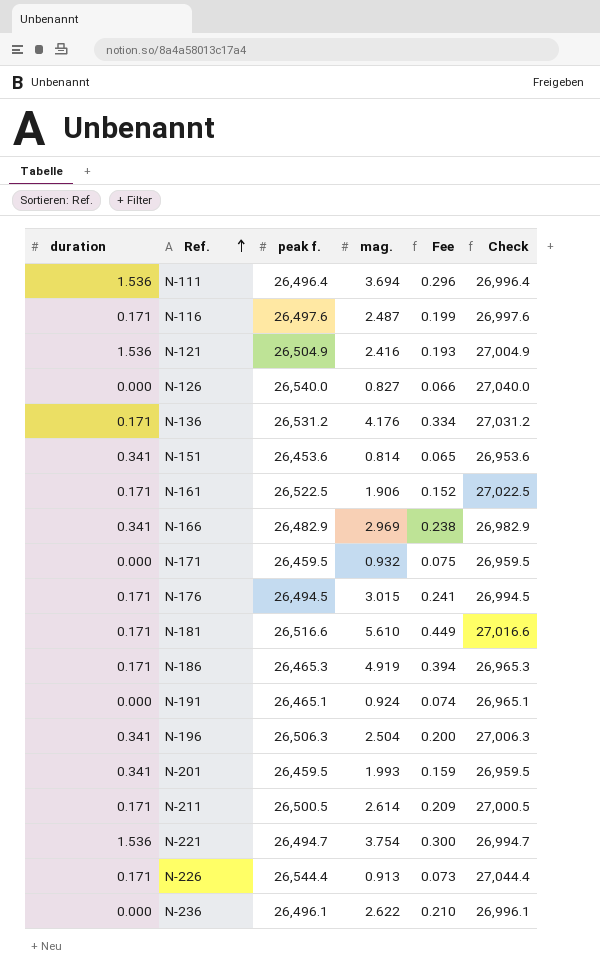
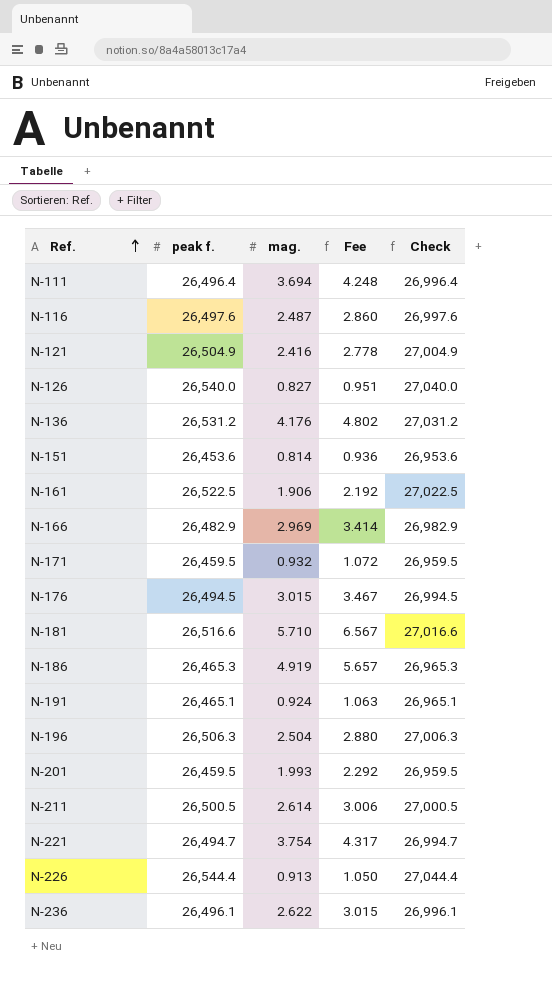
column duration | position: 1 -> none
column Fee | formula: [mag.] * 0.08 -> [mag.] * 1.15
N-181 | mag.: 5.610 -> 5.710

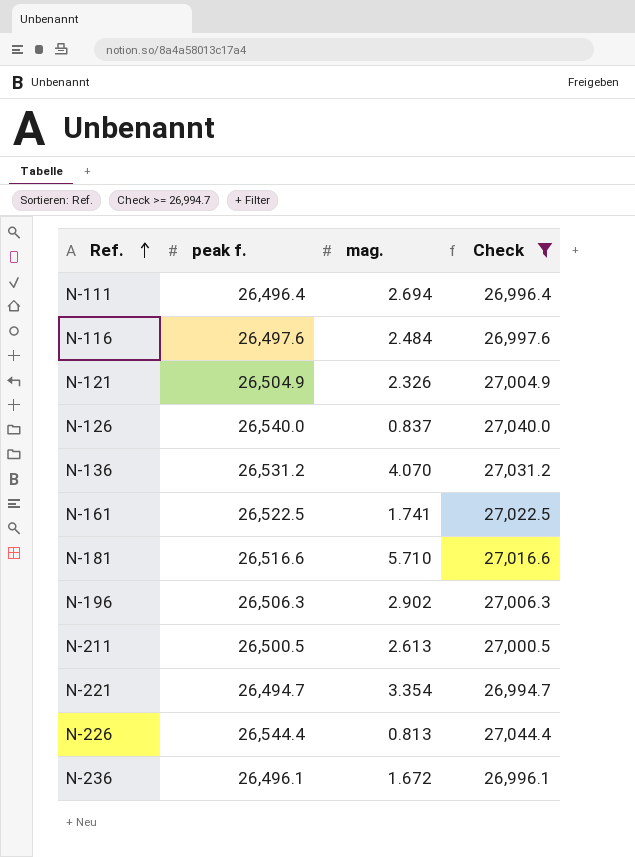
filter: none -> Check >= 26,994.7
column Fee | formula: [mag.] * 1.15 -> none
N-111 | mag.: 3.694 -> 2.694
N-116 | mag.: 2.487 -> 2.484
N-121 | mag.: 2.416 -> 2.326
N-126 | mag.: 0.827 -> 0.837
N-136 | mag.: 4.176 -> 4.070
N-161 | mag.: 1.906 -> 1.741
N-196 | mag.: 2.504 -> 2.902
N-211 | mag.: 2.614 -> 2.613
N-221 | mag.: 3.754 -> 3.354
N-226 | mag.: 0.913 -> 0.813
N-236 | mag.: 2.622 -> 1.672

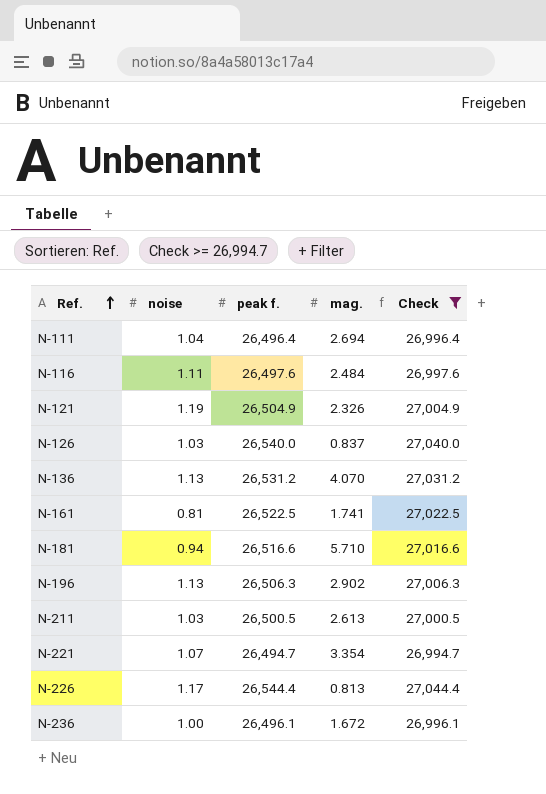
column noise | position: none -> 2

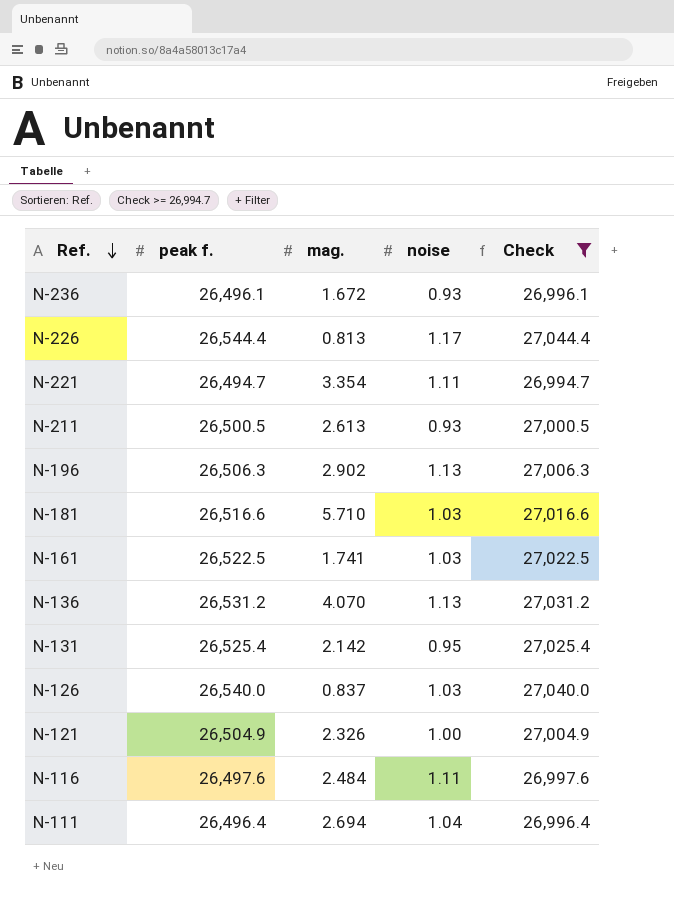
row order: Ref. ascending -> Ref. descending
column noise | position: 2 -> 4
N-236 | noise: 1.00 -> 0.93
N-221 | noise: 1.07 -> 1.11
N-211 | noise: 1.03 -> 0.93
N-181 | noise: 0.94 -> 1.03
N-161 | noise: 0.81 -> 1.03
row N-131: none -> 26,525.4 | 2.142 | 0.95 | 27,025.4
N-121 | noise: 1.19 -> 1.00

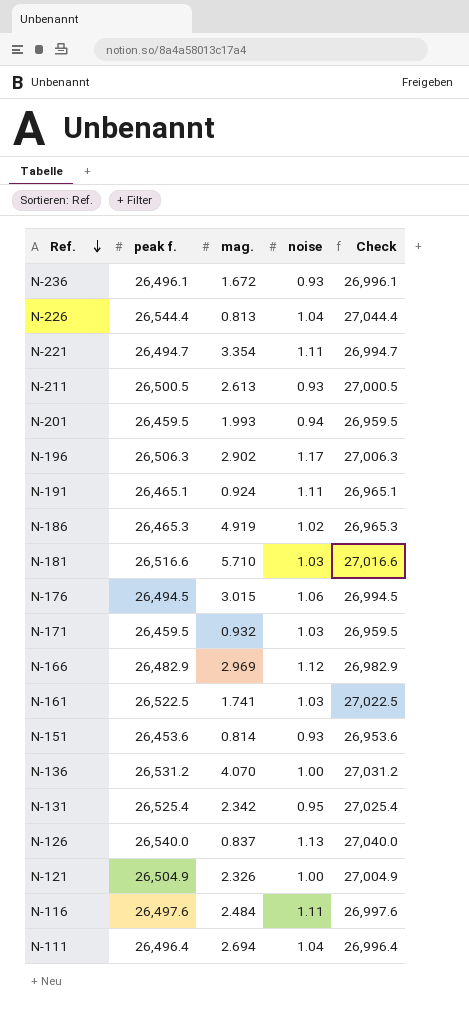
filter: Check >= 26,994.7 -> none
N-226 | noise: 1.17 -> 1.04
N-196 | noise: 1.13 -> 1.17
N-136 | noise: 1.13 -> 1.00
N-131 | mag.: 2.142 -> 2.342
N-126 | noise: 1.03 -> 1.13

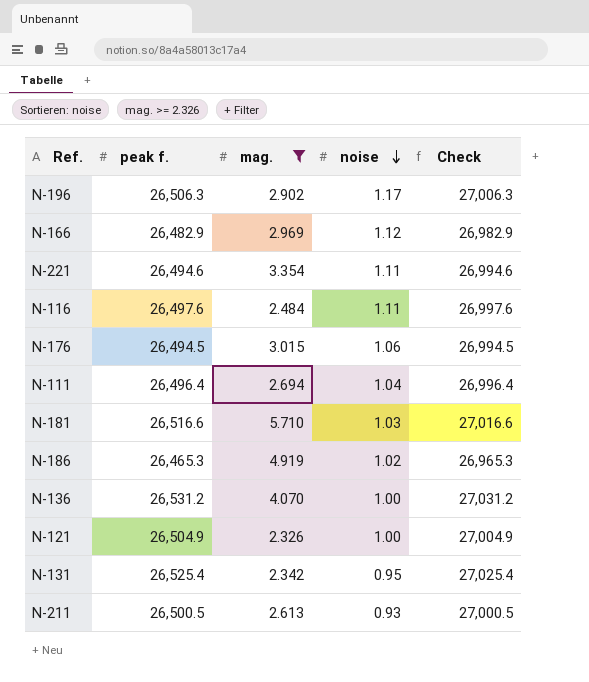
filter: none -> mag. >= 2.326
row order: Ref. descending -> noise descending
N-221 | peak f.: 26,494.7 -> 26,494.6
N-221 | Check: 26,994.7 -> 26,994.6

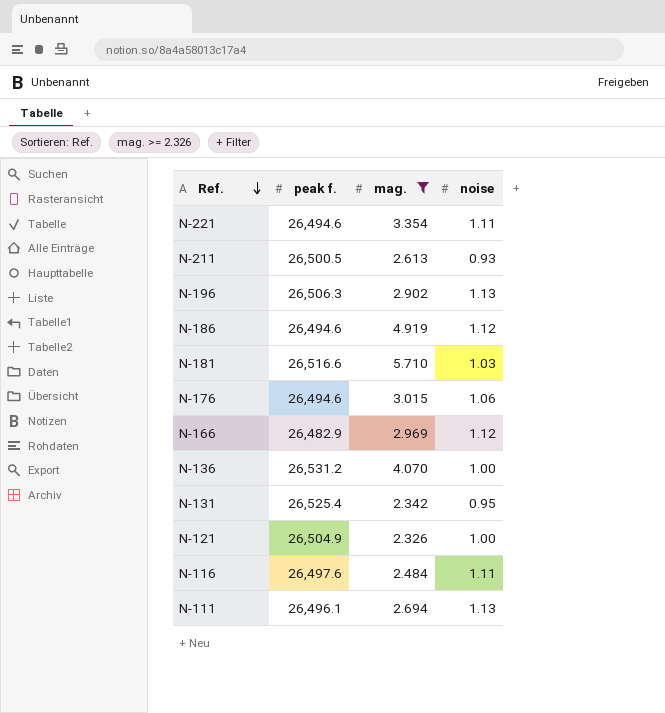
row order: noise descending -> Ref. descending
column Check | formula: [peak f.] + 500 -> none
N-196 | noise: 1.17 -> 1.13
N-186 | peak f.: 26,465.3 -> 26,494.6
N-186 | noise: 1.02 -> 1.12
N-176 | peak f.: 26,494.5 -> 26,494.6
N-111 | peak f.: 26,496.4 -> 26,496.1
N-111 | noise: 1.04 -> 1.13

